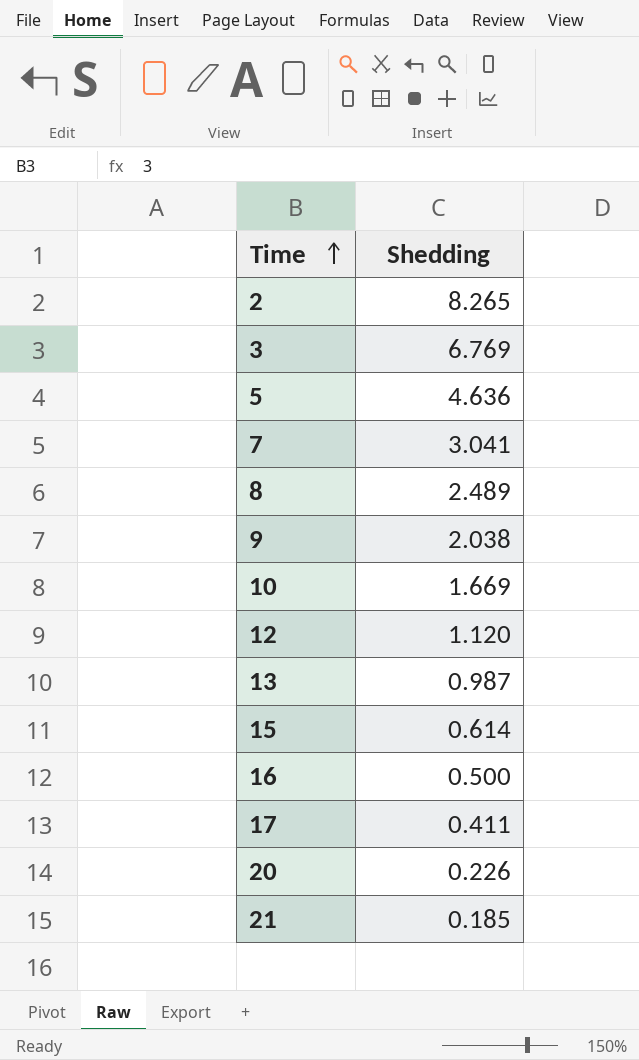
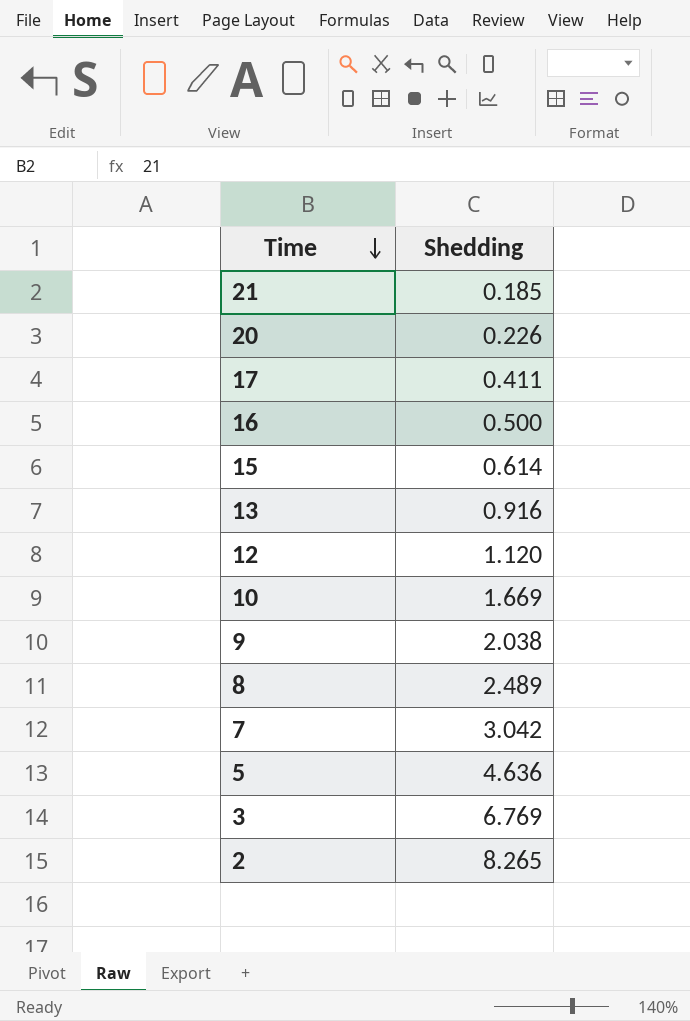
row order: Time ascending -> Time descending
13 | Shedding: 0.987 -> 0.916
7 | Shedding: 3.041 -> 3.042

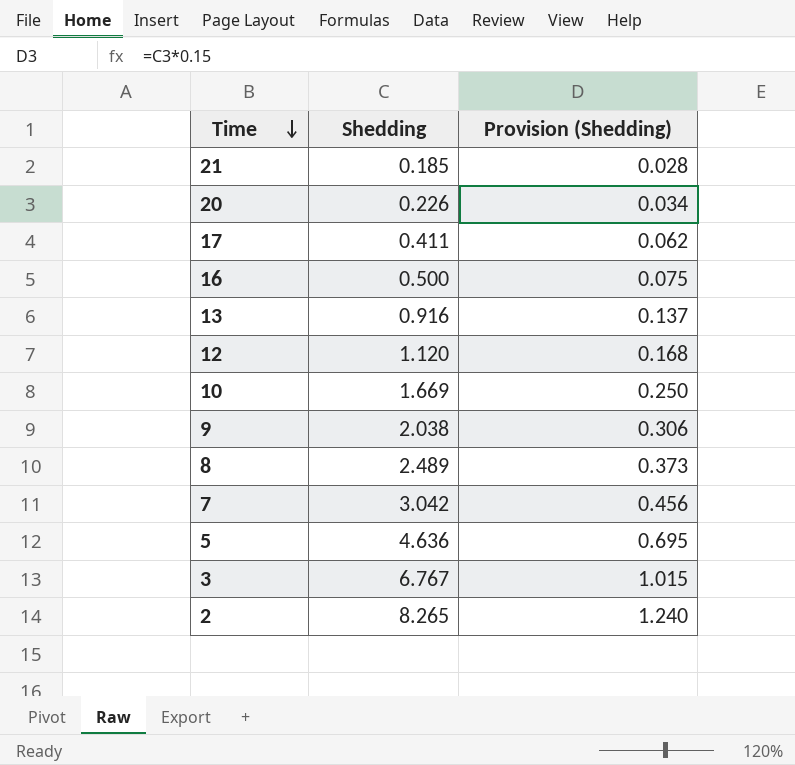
column Provision (Shedding) | formula: none -> [Shedding] * 0.15
row 15: 0.614 -> none
3 | Shedding: 6.769 -> 6.767

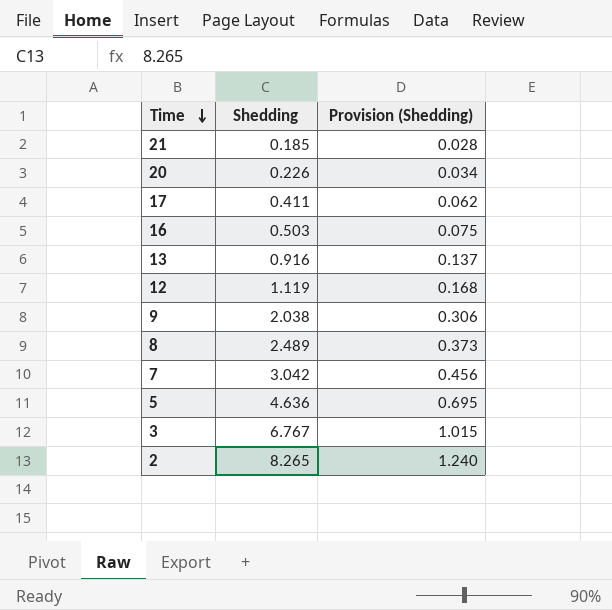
row 10: 1.669 | 0.250 -> none
16 | Shedding: 0.500 -> 0.503
12 | Shedding: 1.120 -> 1.119

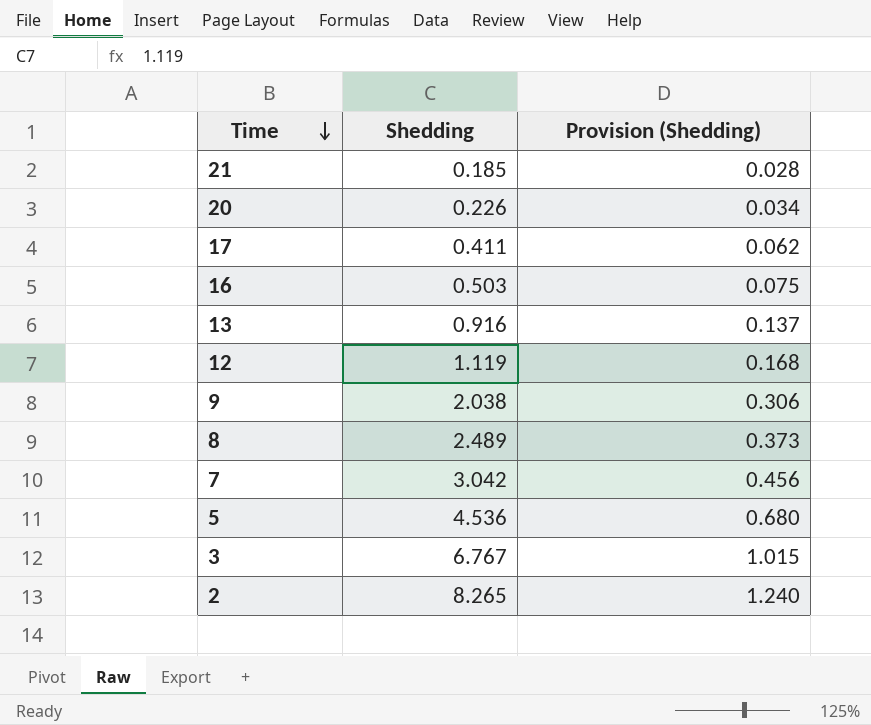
5 | Shedding: 4.636 -> 4.536
5 | Provision (Shedding): 0.695 -> 0.680

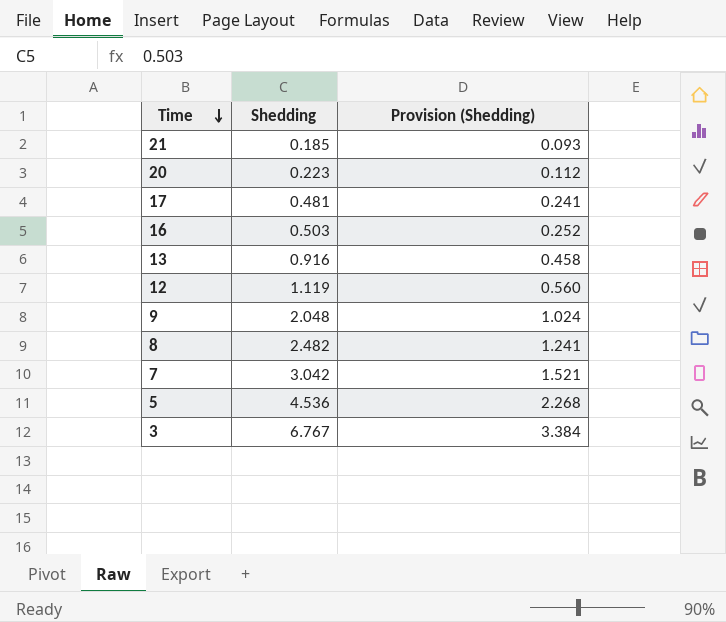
column Provision (Shedding) | formula: [Shedding] * 0.15 -> [Shedding] * 0.5
row 2: 8.265 | 1.240 -> none
20 | Shedding: 0.226 -> 0.223
17 | Shedding: 0.411 -> 0.481
9 | Shedding: 2.038 -> 2.048
8 | Shedding: 2.489 -> 2.482

